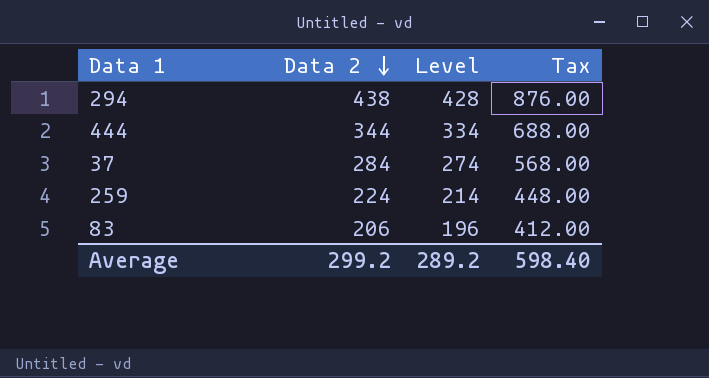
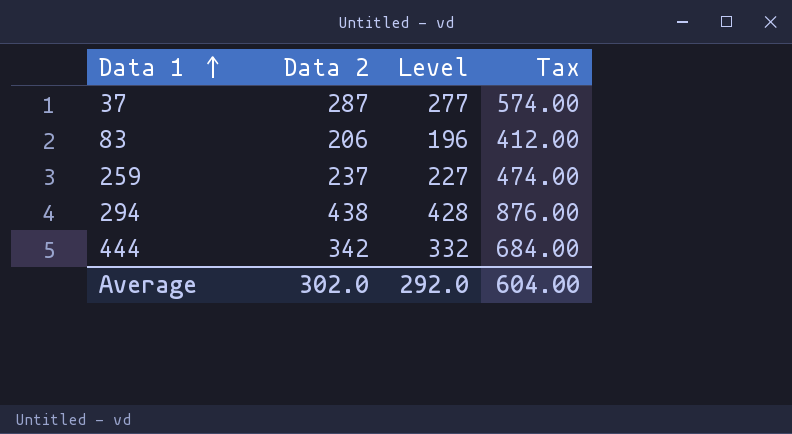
row order: Data 2 descending -> Data 1 ascending
37 | Data 2: 284 -> 287
37 | Level: 274 -> 277
37 | Tax: 568.00 -> 574.00
259 | Data 2: 224 -> 237
259 | Level: 214 -> 227
259 | Tax: 448.00 -> 474.00
444 | Data 2: 344 -> 342
444 | Level: 334 -> 332
444 | Tax: 688.00 -> 684.00
Average | Data 2: 299.2 -> 302.0
Average | Level: 289.2 -> 292.0
Average | Tax: 598.40 -> 604.00

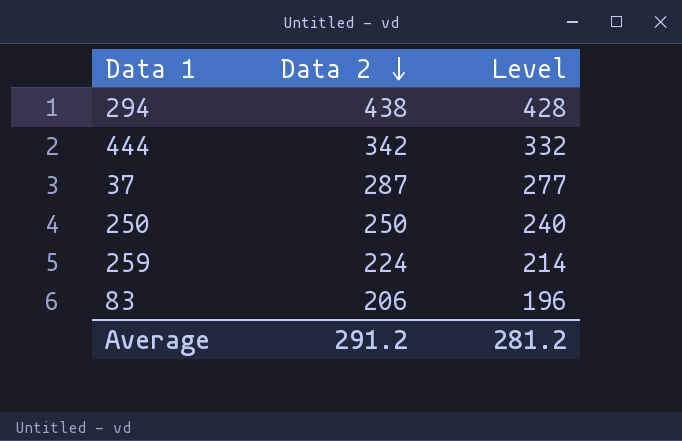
row order: Data 1 ascending -> Data 2 descending
column Tax | formula: [Data 2] * 2 -> none
row 250: none -> 250 | 240
259 | Data 2: 237 -> 224
259 | Level: 227 -> 214
Average | Data 2: 302.0 -> 291.2
Average | Level: 292.0 -> 281.2

